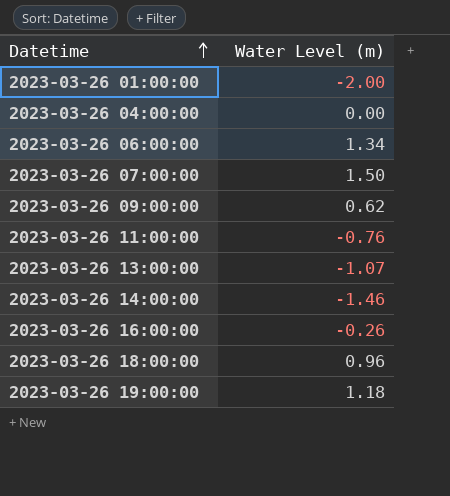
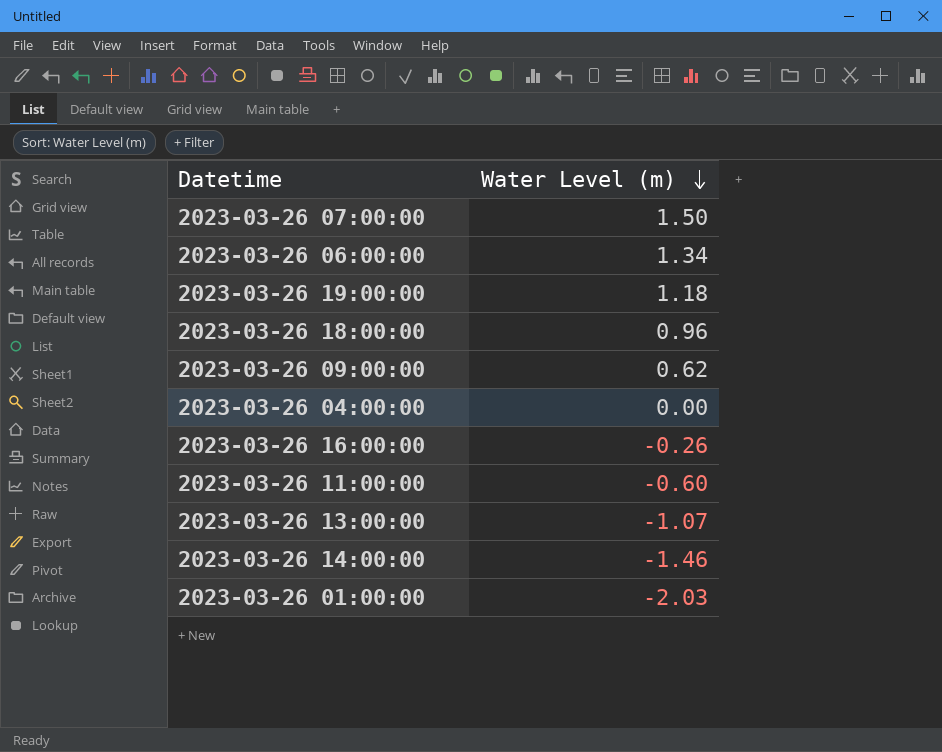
row order: Datetime ascending -> Water Level (m) descending
2023-03-26 11:00:00 | Water Level (m): -0.76 -> -0.60
2023-03-26 01:00:00 | Water Level (m): -2.00 -> -2.03

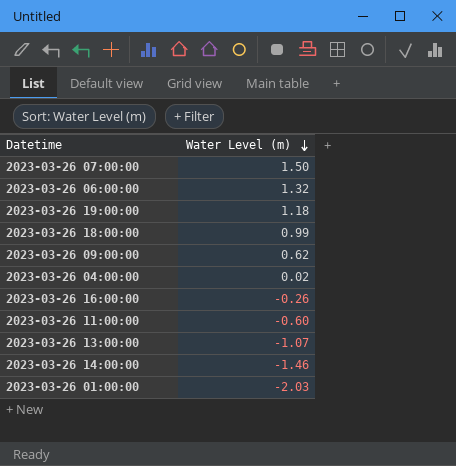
2023-03-26 06:00:00 | Water Level (m): 1.34 -> 1.32
2023-03-26 18:00:00 | Water Level (m): 0.96 -> 0.99
2023-03-26 04:00:00 | Water Level (m): 0.00 -> 0.02

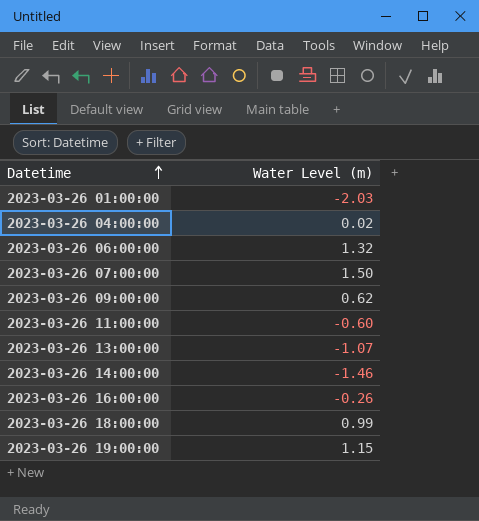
row order: Water Level (m) descending -> Datetime ascending
2023-03-26 19:00:00 | Water Level (m): 1.18 -> 1.15

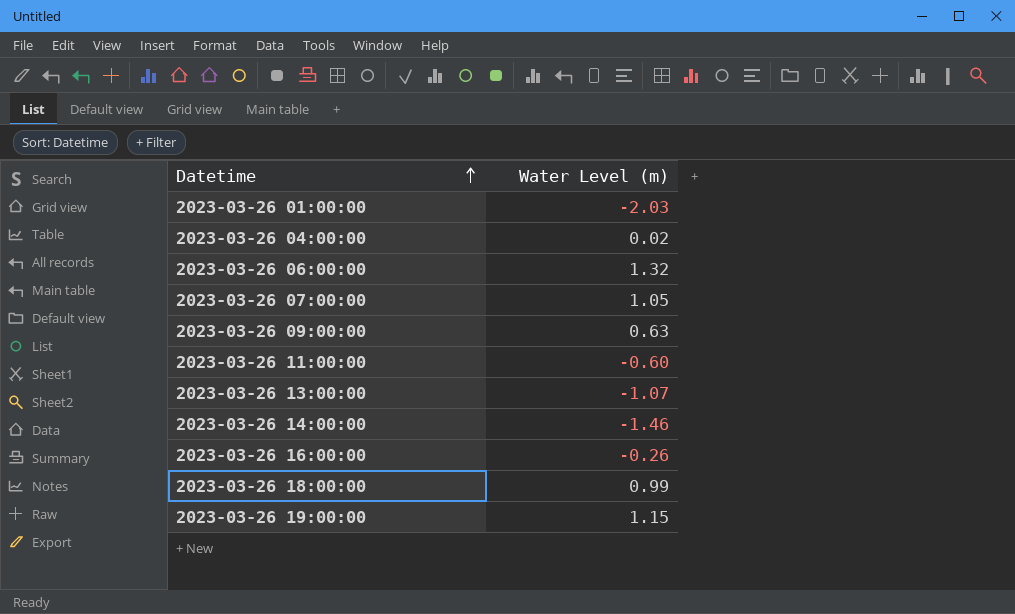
2023-03-26 07:00:00 | Water Level (m): 1.50 -> 1.05
2023-03-26 09:00:00 | Water Level (m): 0.62 -> 0.63

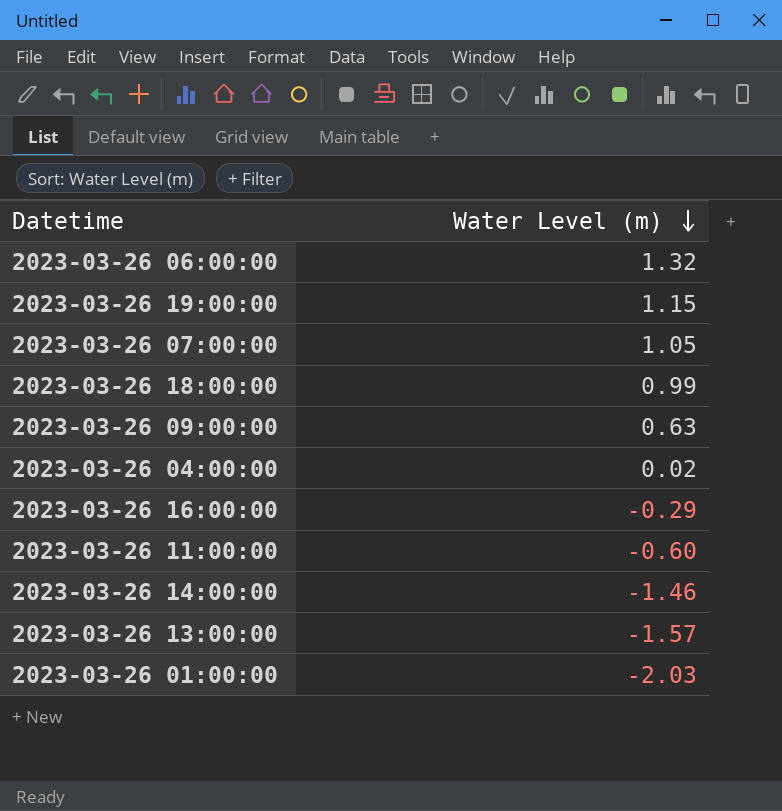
row order: Datetime ascending -> Water Level (m) descending
2023-03-26 16:00:00 | Water Level (m): -0.26 -> -0.29
2023-03-26 13:00:00 | Water Level (m): -1.07 -> -1.57

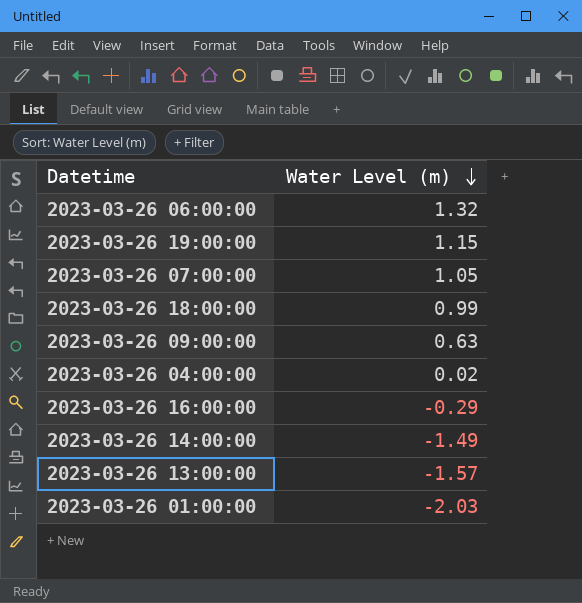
row 2023-03-26 11:00:00: -0.60 -> none
2023-03-26 14:00:00 | Water Level (m): -1.46 -> -1.49

